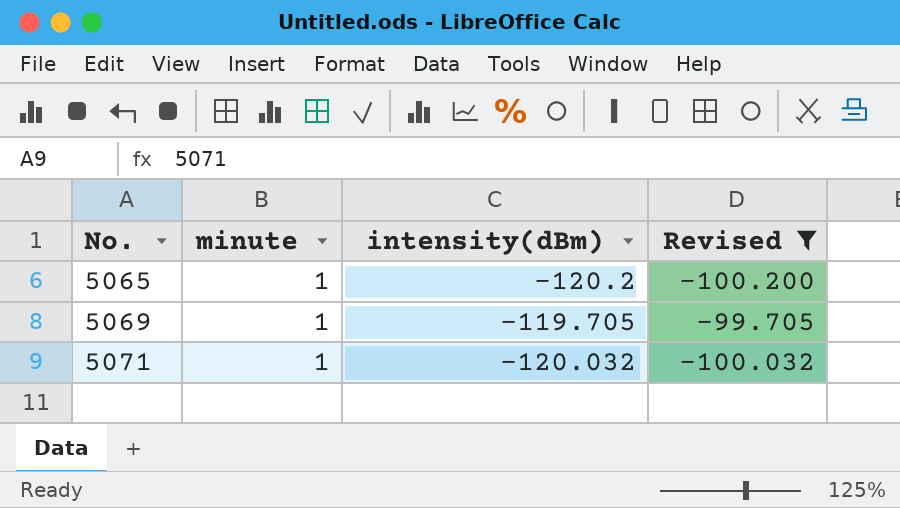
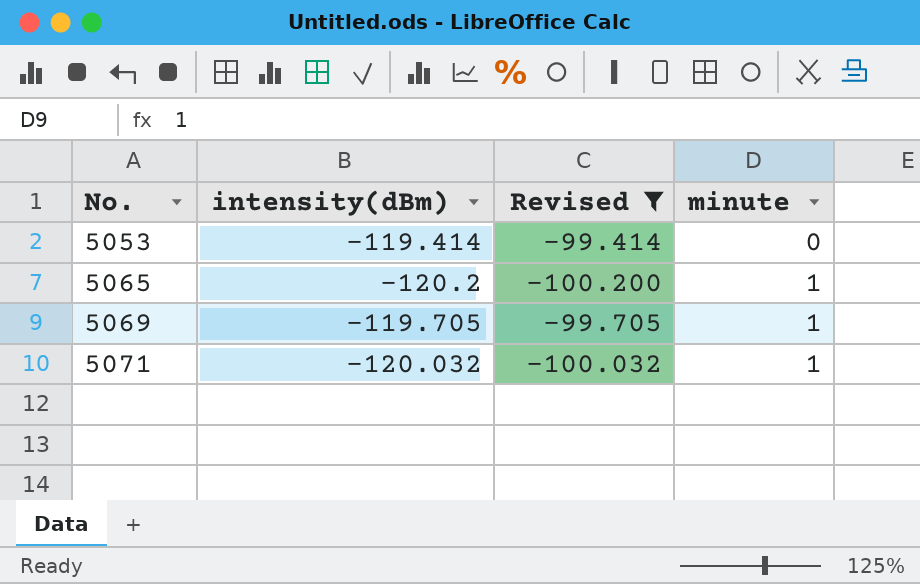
column minute | position: 2 -> 4
row 5053: none -> -119.414 | -99.414 | 0

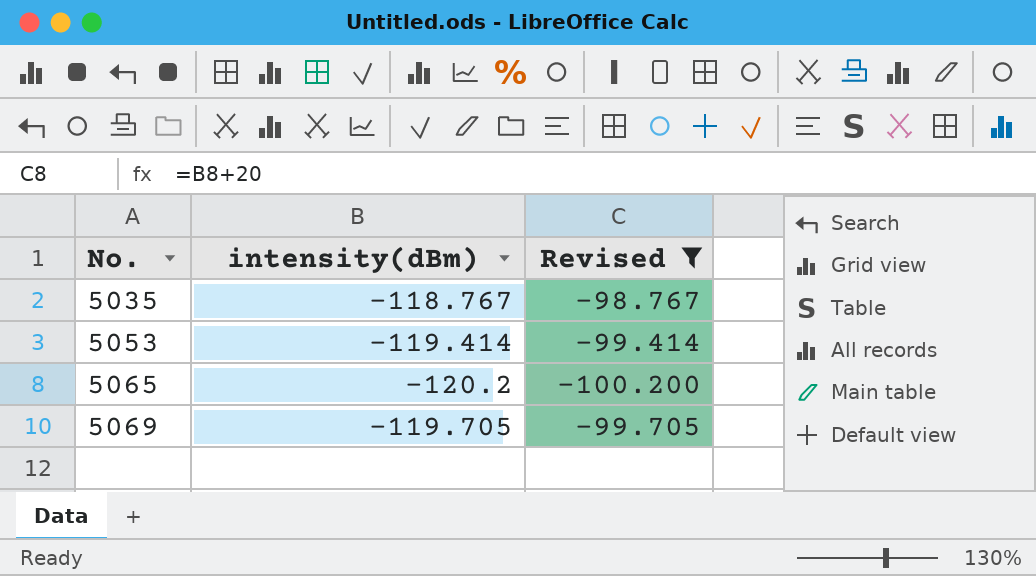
column minute | position: 4 -> none
row 5071: -120.032 | -100.032 | 1 -> none
row 5035: none -> -118.767 | -98.767

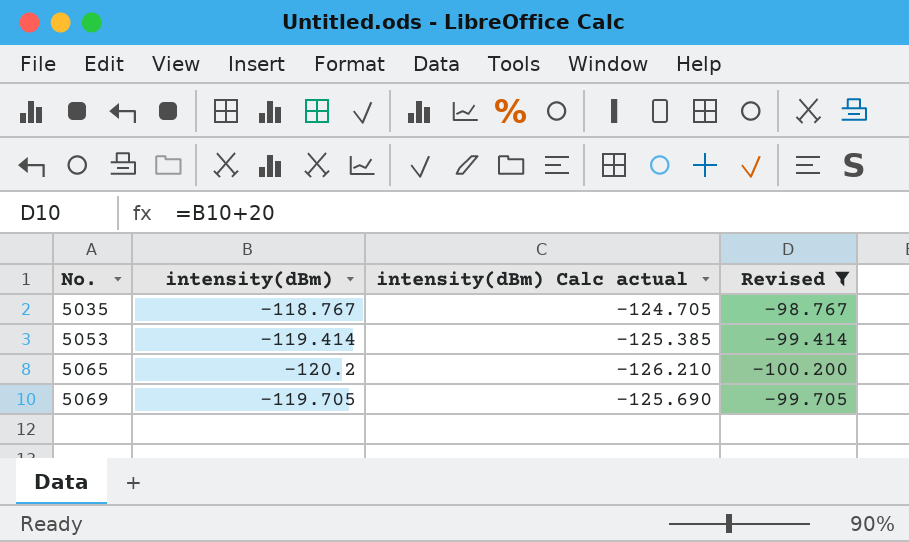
column intensity(dBm) Calc actual | formula: none -> [intensity(dBm)] * 1.05

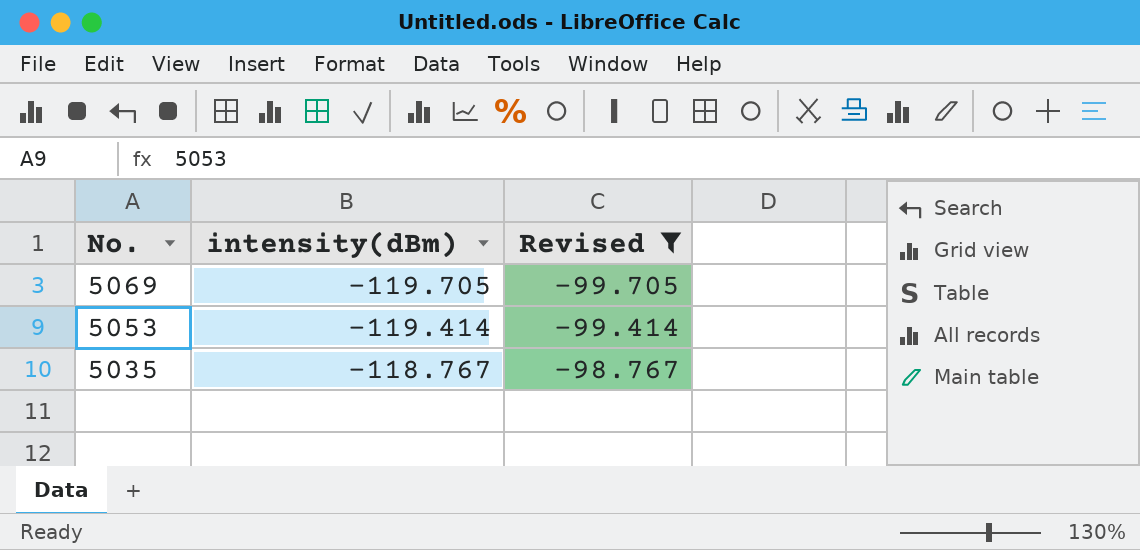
row order: No. ascending -> No. descending
column intensity(dBm) Calc actual | formula: [intensity(dBm)] * 1.05 -> none
row 5065: -120.2 | -126.210 | -100.200 -> none

